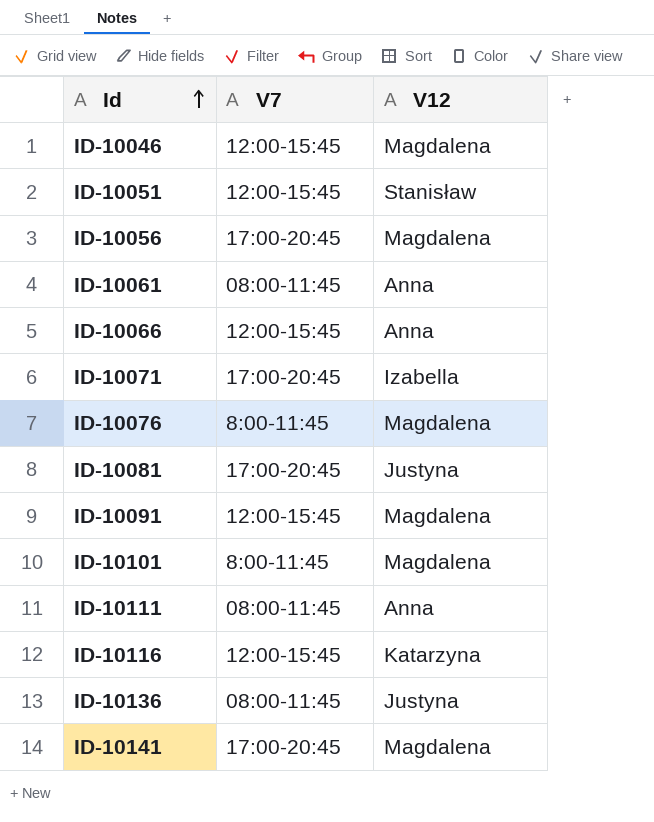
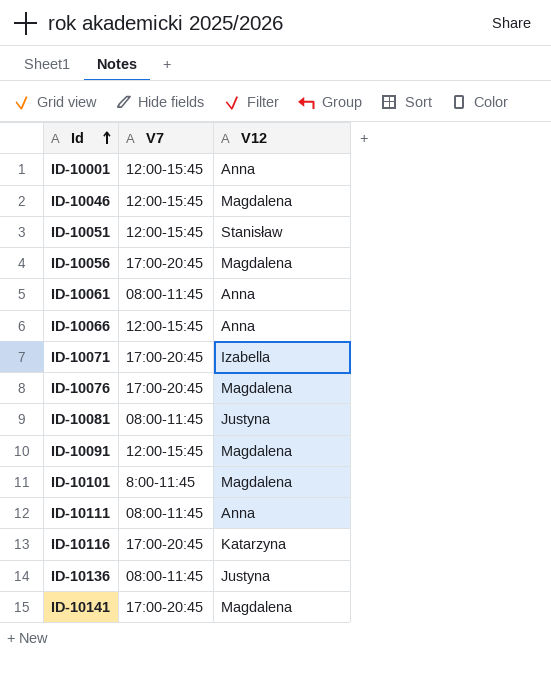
row ID-10001: none -> 12:00-15:45 | Anna
ID-10076 | V7: 8:00-11:45 -> 17:00-20:45
ID-10081 | V7: 17:00-20:45 -> 08:00-11:45
ID-10116 | V7: 12:00-15:45 -> 17:00-20:45

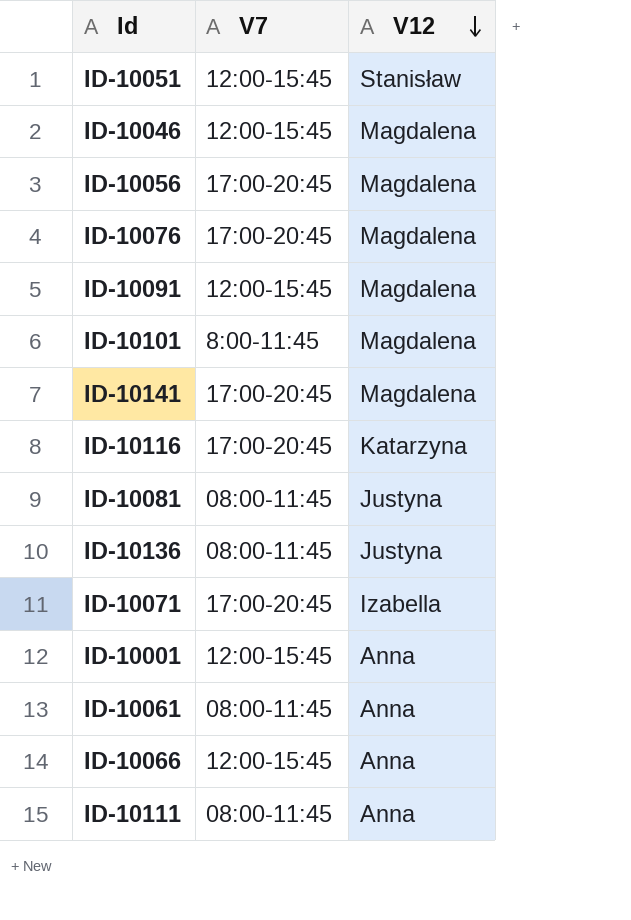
row order: Id ascending -> V12 descending

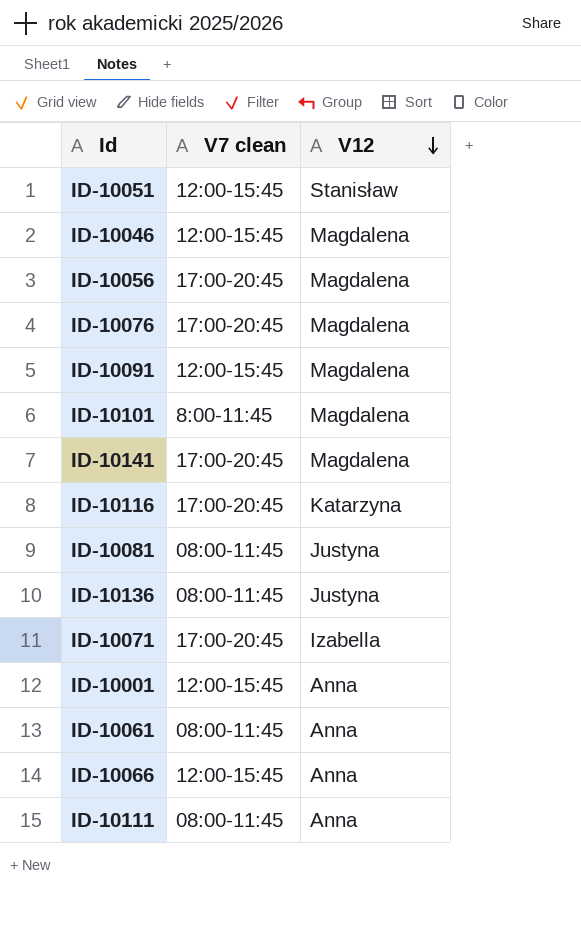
column name: V7 -> V7 clean

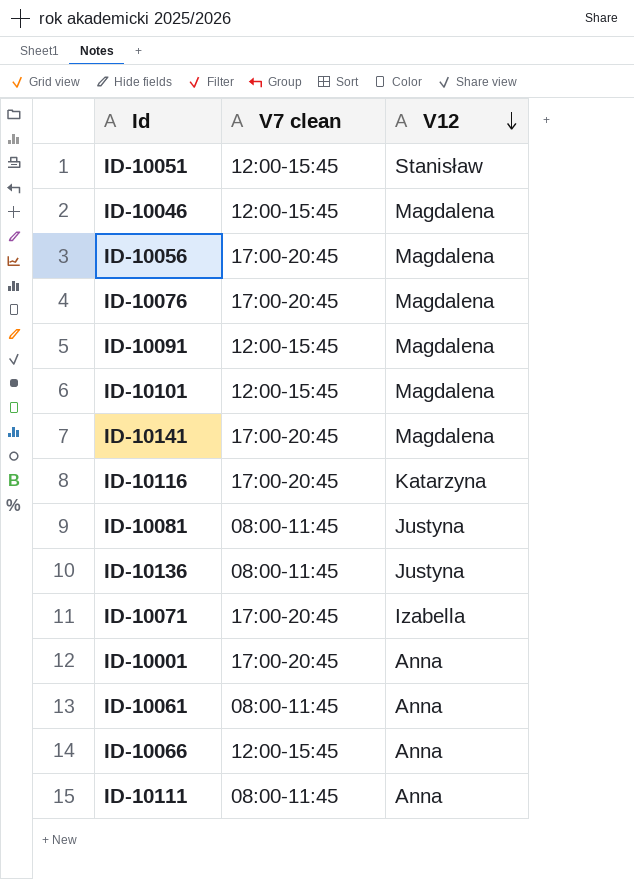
ID-10101 | V7 clean: 8:00-11:45 -> 12:00-15:45
ID-10001 | V7 clean: 12:00-15:45 -> 17:00-20:45

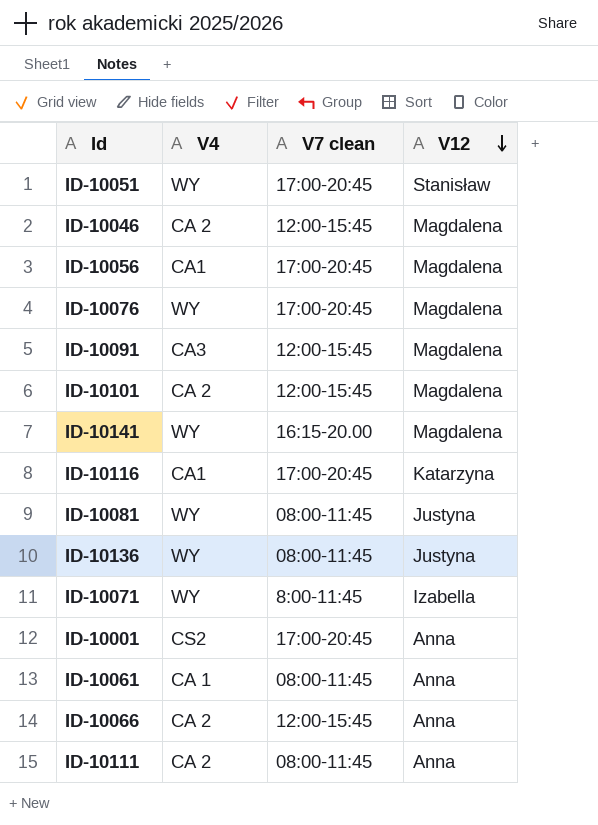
column V4 | position: none -> 2
ID-10051 | V7 clean: 12:00-15:45 -> 17:00-20:45
ID-10141 | V7 clean: 17:00-20:45 -> 16:15-20.00
ID-10071 | V7 clean: 17:00-20:45 -> 8:00-11:45

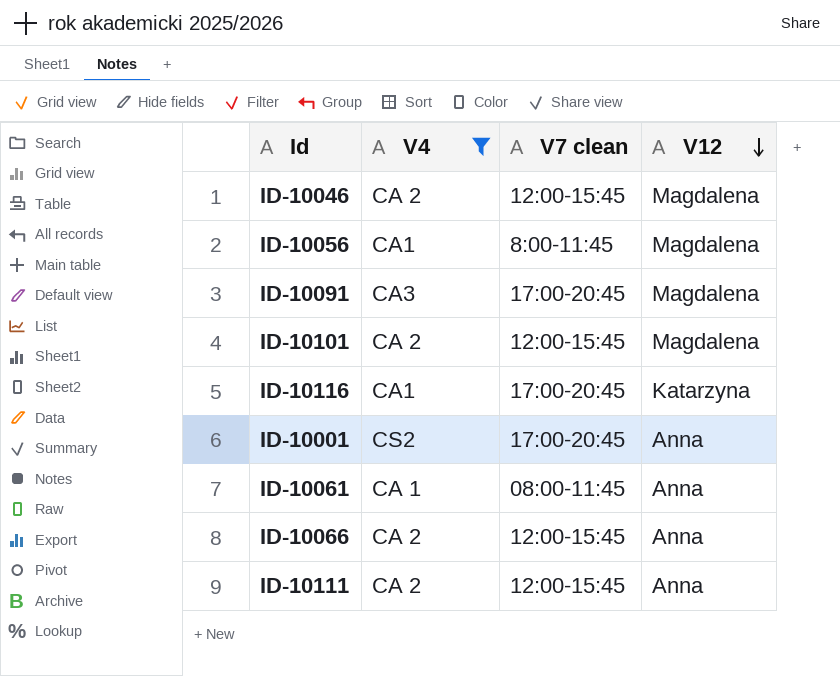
filter: none -> V4 != WY
ID-10056 | V7 clean: 17:00-20:45 -> 8:00-11:45
ID-10091 | V7 clean: 12:00-15:45 -> 17:00-20:45
ID-10111 | V7 clean: 08:00-11:45 -> 12:00-15:45

